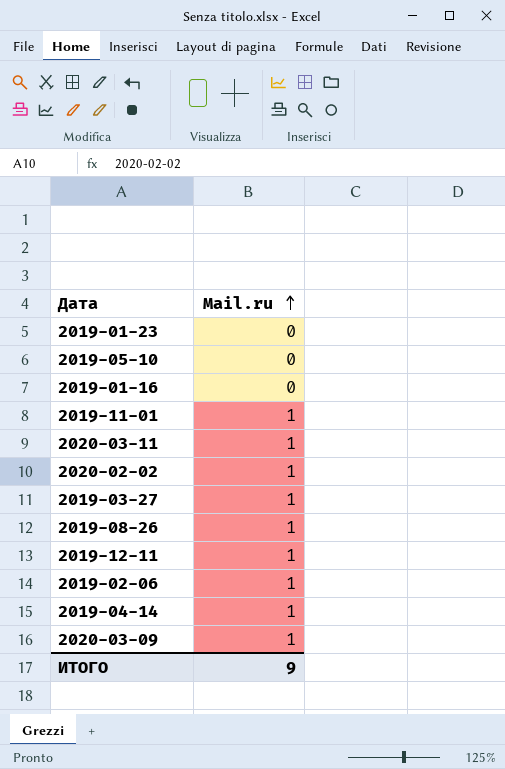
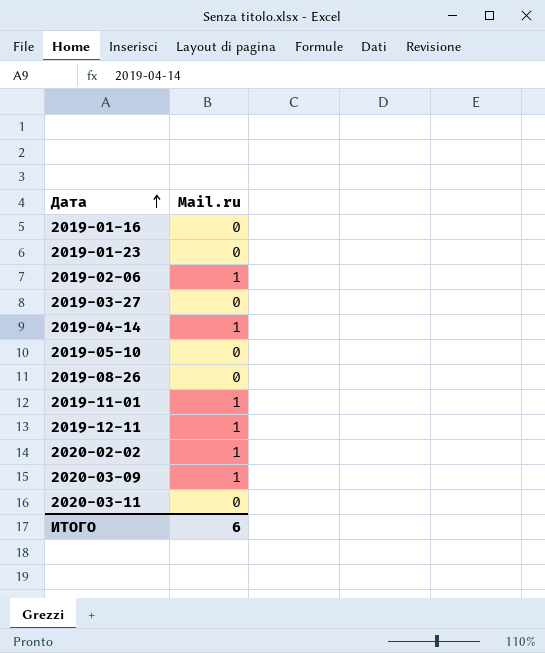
row order: Mail.ru ascending -> Дата ascending
2019-03-27 | Mail.ru: 1 -> 0
2019-08-26 | Mail.ru: 1 -> 0
2020-03-11 | Mail.ru: 1 -> 0
ИТОГО | Mail.ru: 9 -> 6

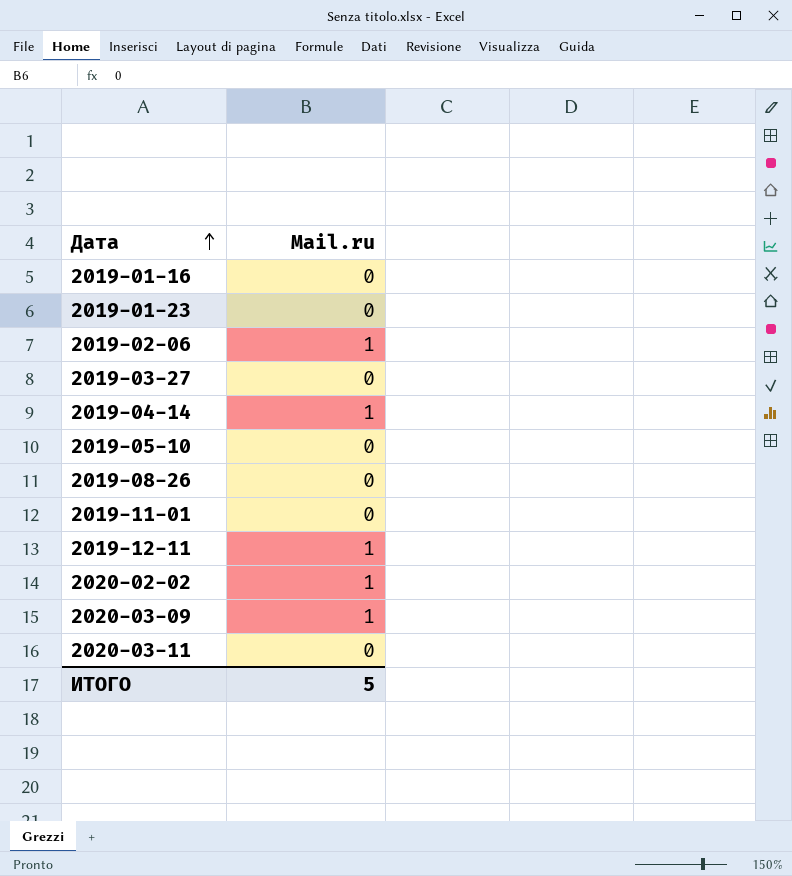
2019-11-01 | Mail.ru: 1 -> 0
ИТОГО | Mail.ru: 6 -> 5

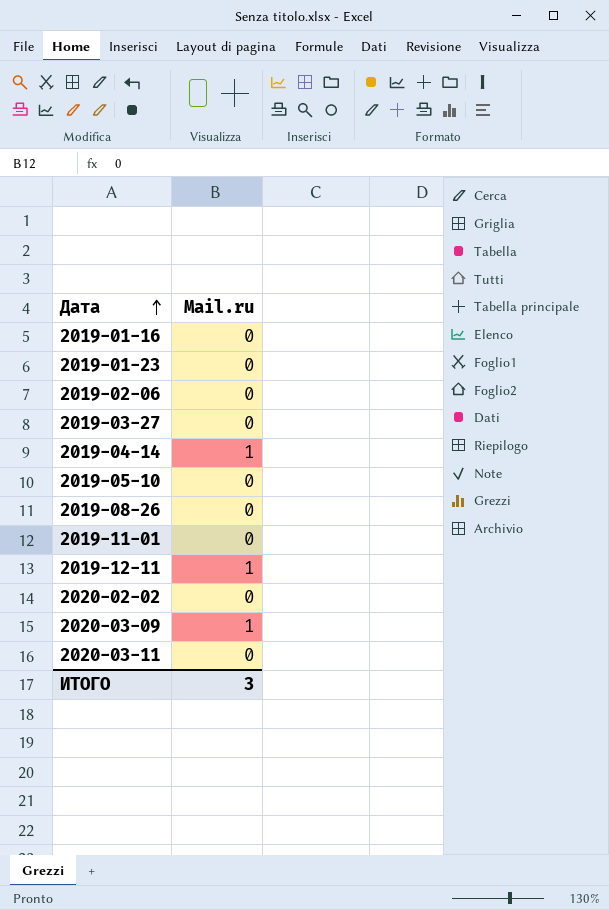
2019-02-06 | Mail.ru: 1 -> 0
2020-02-02 | Mail.ru: 1 -> 0
ИТОГО | Mail.ru: 5 -> 3

